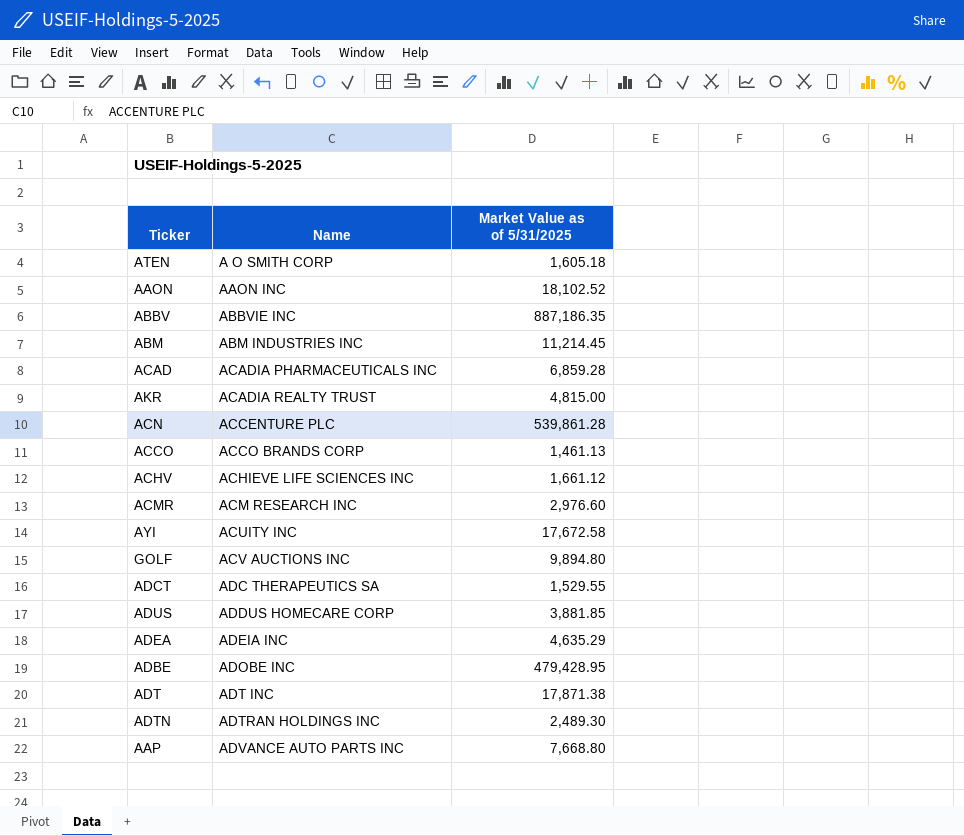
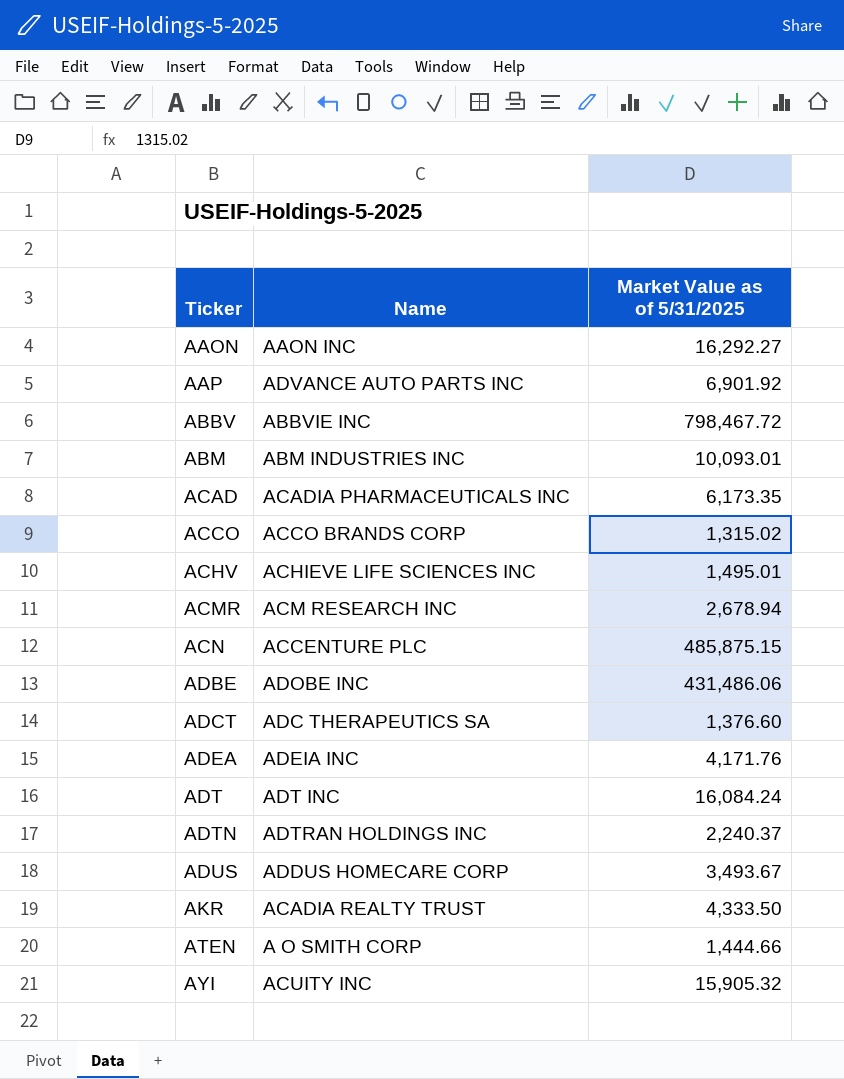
row order: Name ascending -> Ticker ascending
row GOLF: ACV AUCTIONS INC | 9,894.80 -> none
AAON | Market Value as of 5/31/2025: 18,102.52 -> 16,292.27
AAP | Market Value as of 5/31/2025: 7,668.80 -> 6,901.92
ABBV | Market Value as of 5/31/2025: 887,186.35 -> 798,467.72
ABM | Market Value as of 5/31/2025: 11,214.45 -> 10,093.01
ACAD | Market Value as of 5/31/2025: 6,859.28 -> 6,173.35
ACCO | Market Value as of 5/31/2025: 1,461.13 -> 1,315.02
ACHV | Market Value as of 5/31/2025: 1,661.12 -> 1,495.01
ACMR | Market Value as of 5/31/2025: 2,976.60 -> 2,678.94
ACN | Market Value as of 5/31/2025: 539,861.28 -> 485,875.15
ADBE | Market Value as of 5/31/2025: 479,428.95 -> 431,486.06
ADCT | Market Value as of 5/31/2025: 1,529.55 -> 1,376.60
ADEA | Market Value as of 5/31/2025: 4,635.29 -> 4,171.76
ADT | Market Value as of 5/31/2025: 17,871.38 -> 16,084.24
ADTN | Market Value as of 5/31/2025: 2,489.30 -> 2,240.37
ADUS | Market Value as of 5/31/2025: 3,881.85 -> 3,493.67
AKR | Market Value as of 5/31/2025: 4,815.00 -> 4,333.50
ATEN | Market Value as of 5/31/2025: 1,605.18 -> 1,444.66
AYI | Market Value as of 5/31/2025: 17,672.58 -> 15,905.32

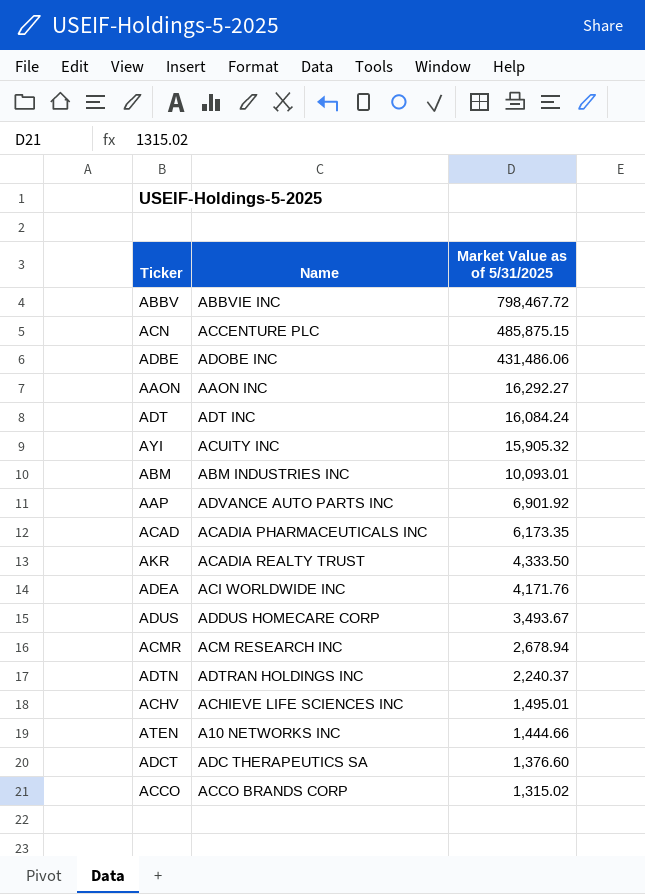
row order: Ticker ascending -> Market Value as of 5/31/2025 descending
ADEA | Name: ADEIA INC -> ACI WORLDWIDE INC
ATEN | Name: A O SMITH CORP -> A10 NETWORKS INC

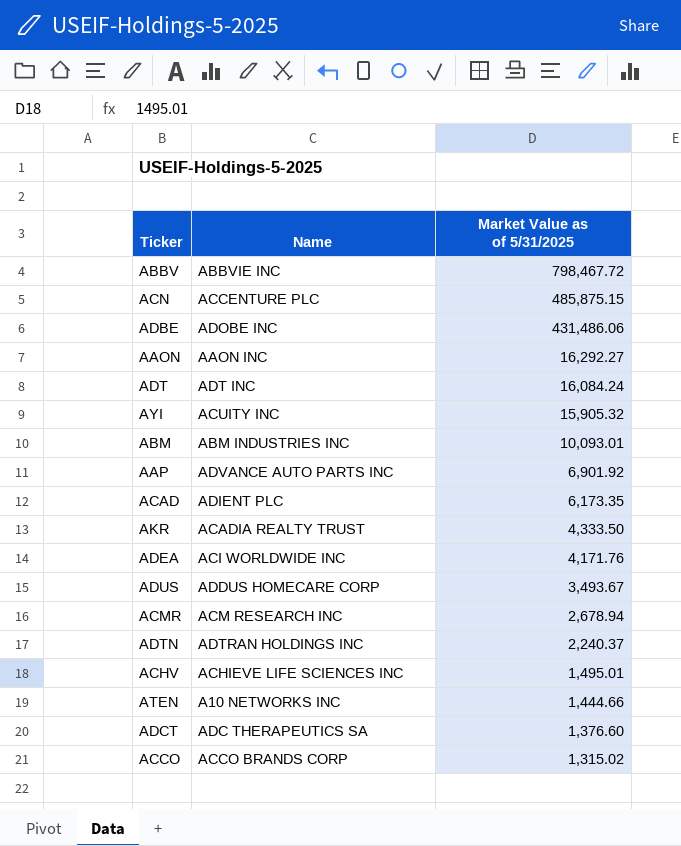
ACAD | Name: ACADIA PHARMACEUTICALS INC -> ADIENT PLC

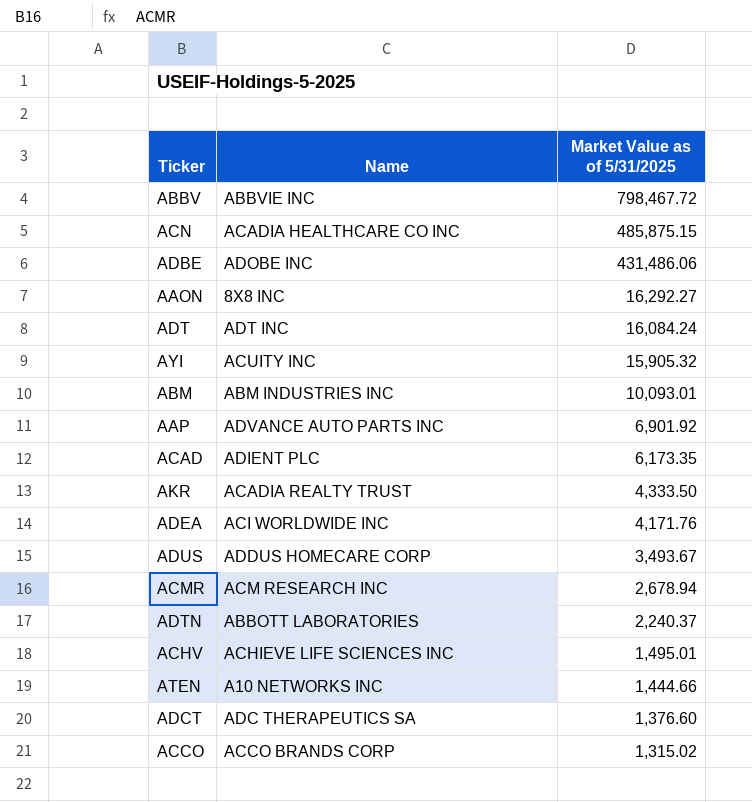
ACN | Name: ACCENTURE PLC -> ACADIA HEALTHCARE CO INC
AAON | Name: AAON INC -> 8X8 INC
ADTN | Name: ADTRAN HOLDINGS INC -> ABBOTT LABORATORIES

